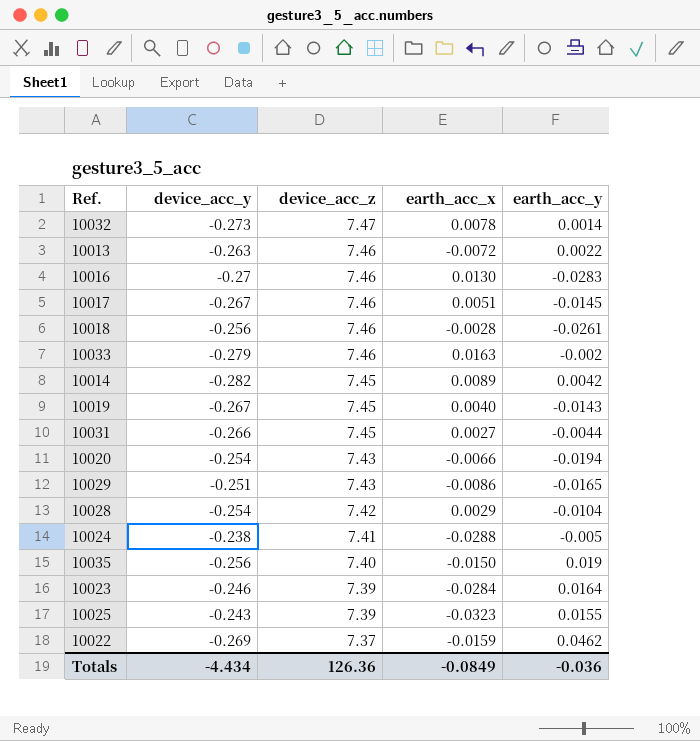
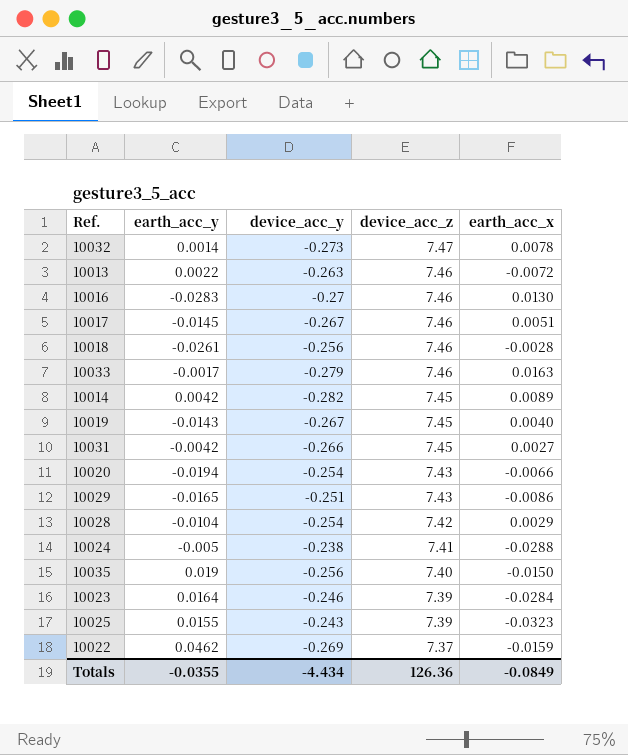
column earth_acc_y | position: 5 -> 2
10033 | earth_acc_y: -0.002 -> -0.0017
10031 | earth_acc_y: -0.0044 -> -0.0042
Totals | earth_acc_y: -0.036 -> -0.0355

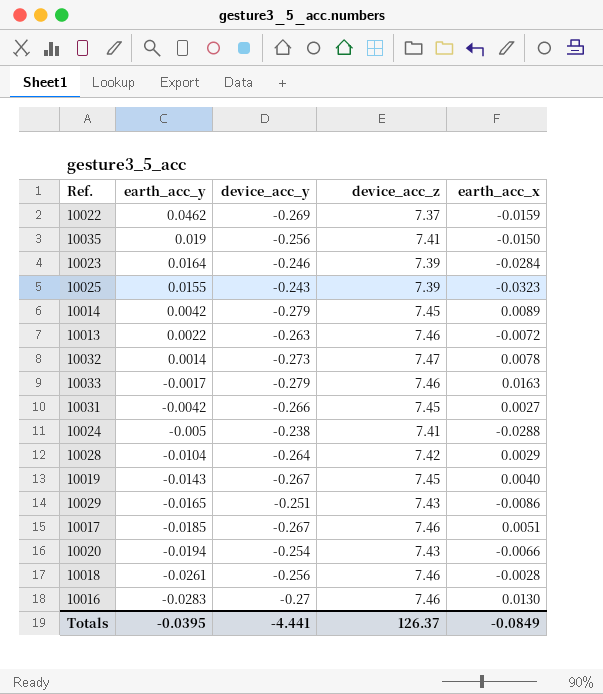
row order: device_acc_z descending -> earth_acc_y descending
10035 | device_acc_z: 7.40 -> 7.41
10014 | device_acc_y: -0.282 -> -0.279
10028 | device_acc_y: -0.254 -> -0.264
10017 | earth_acc_y: -0.0145 -> -0.0185
Totals | earth_acc_y: -0.0355 -> -0.0395
Totals | device_acc_y: -4.434 -> -4.441
Totals | device_acc_z: 126.36 -> 126.37

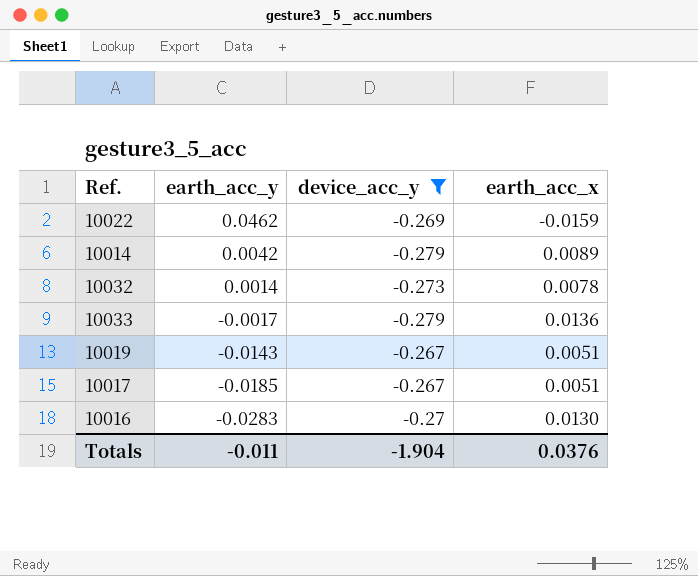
filter: none -> device_acc_y <= -0.267
column device_acc_z | position: 4 -> none
10033 | earth_acc_x: 0.0163 -> 0.0136
10019 | earth_acc_x: 0.0040 -> 0.0051
Totals | earth_acc_y: -0.0395 -> -0.011
Totals | device_acc_y: -4.441 -> -1.904
Totals | earth_acc_x: -0.0849 -> 0.0376

